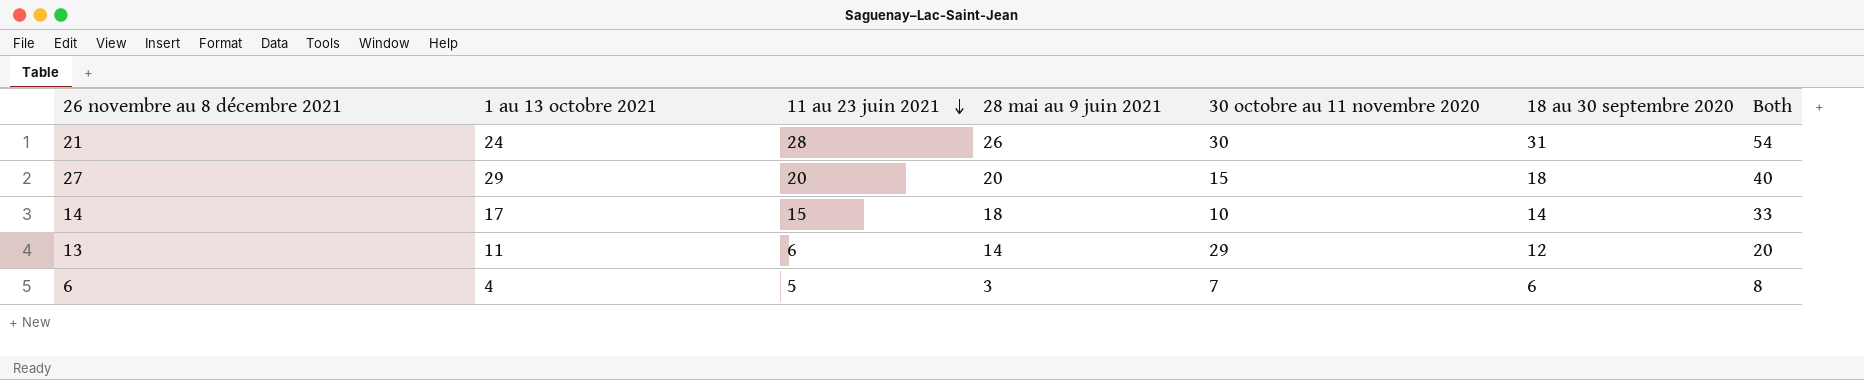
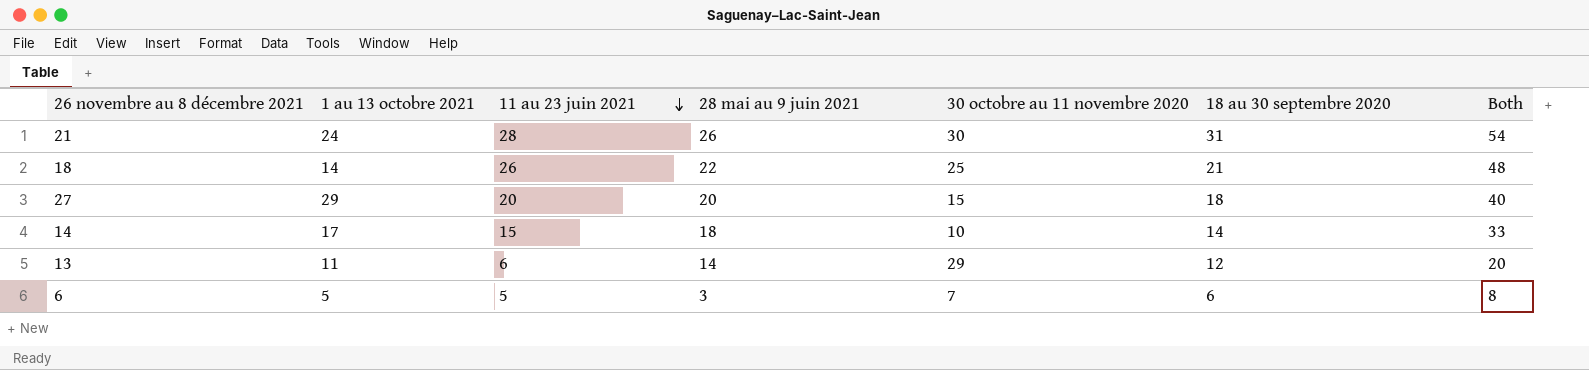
row 18: none -> 14 | 26 | 22 | 25 | 21 | 48
6 | 1 au 13 octobre 2021: 4 -> 5

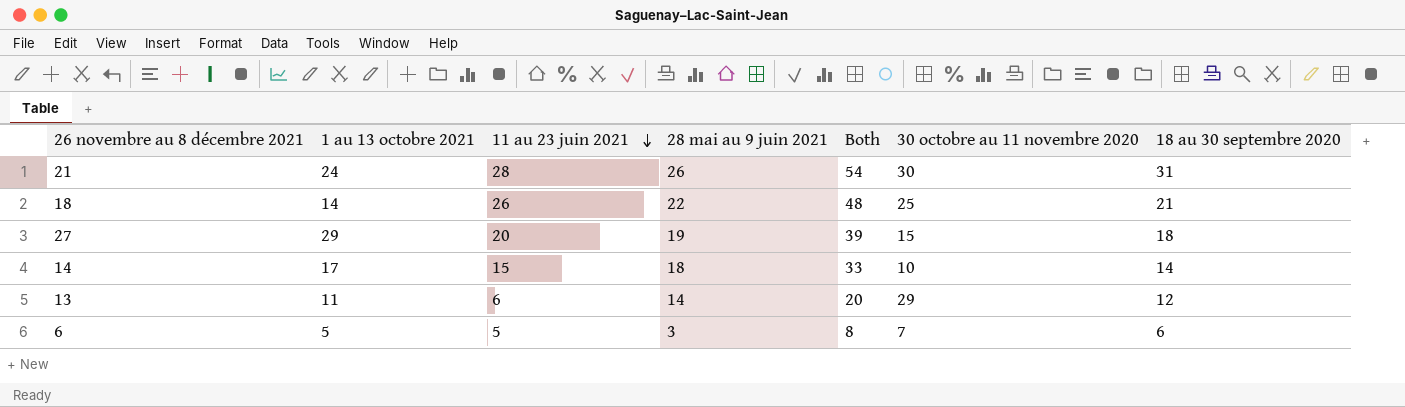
column Both | position: 7 -> 5
27 | 28 mai au 9 juin 2021: 20 -> 19
27 | Both: 40 -> 39

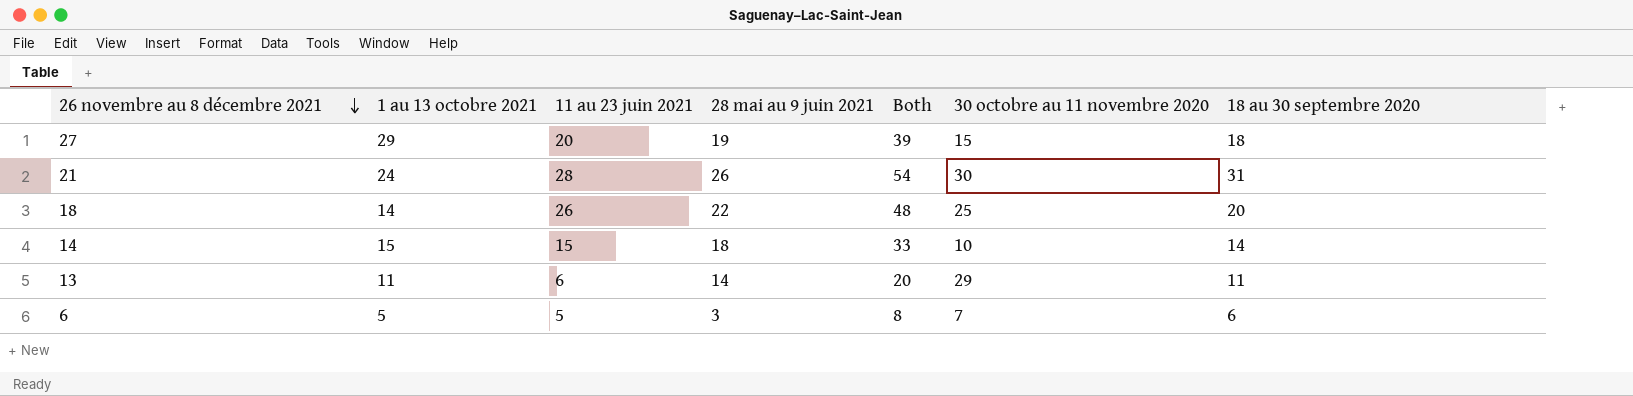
row order: 11 au 23 juin 2021 descending -> 26 novembre au 8 décembre 2021 descending
18 | 18 au 30 septembre 2020: 21 -> 20
14 | 1 au 13 octobre 2021: 17 -> 15
13 | 18 au 30 septembre 2020: 12 -> 11

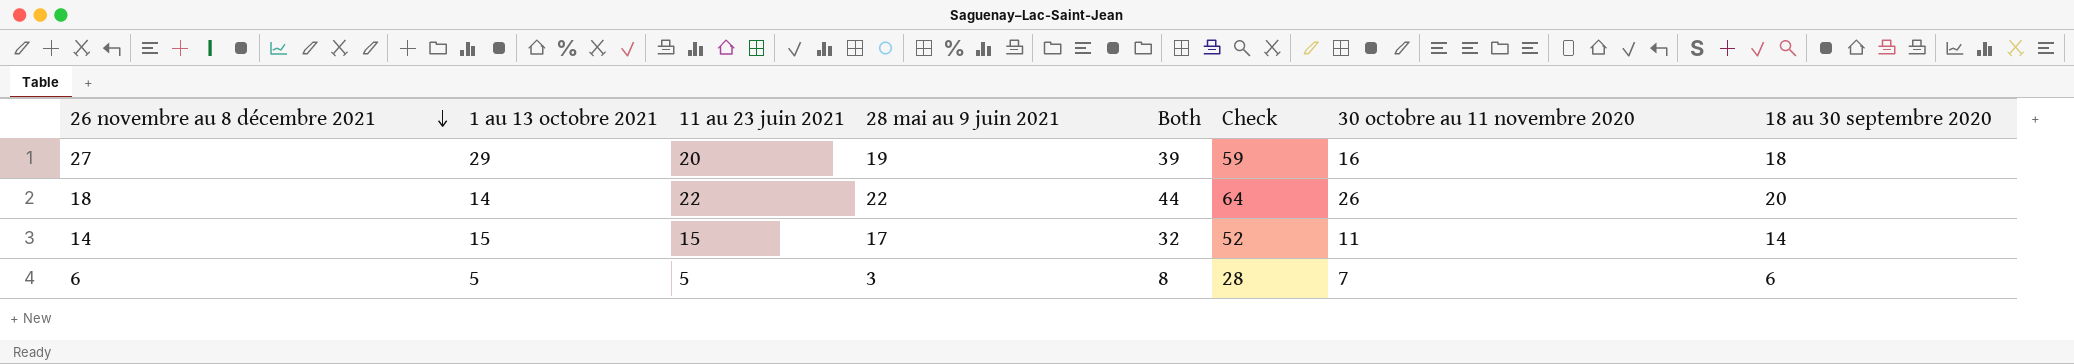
column Check | formula: none -> [Both] + 20
row 21: 24 | 28 | 26 | 54 | 30 | 31 -> none
row 13: 11 | 6 | 14 | 20 | 29 | 11 -> none
27 | 30 octobre au 11 novembre 2020: 15 -> 16
18 | 11 au 23 juin 2021: 26 -> 22
18 | Both: 48 -> 44
18 | 30 octobre au 11 novembre 2020: 25 -> 26
14 | 28 mai au 9 juin 2021: 18 -> 17
14 | Both: 33 -> 32
14 | 30 octobre au 11 novembre 2020: 10 -> 11

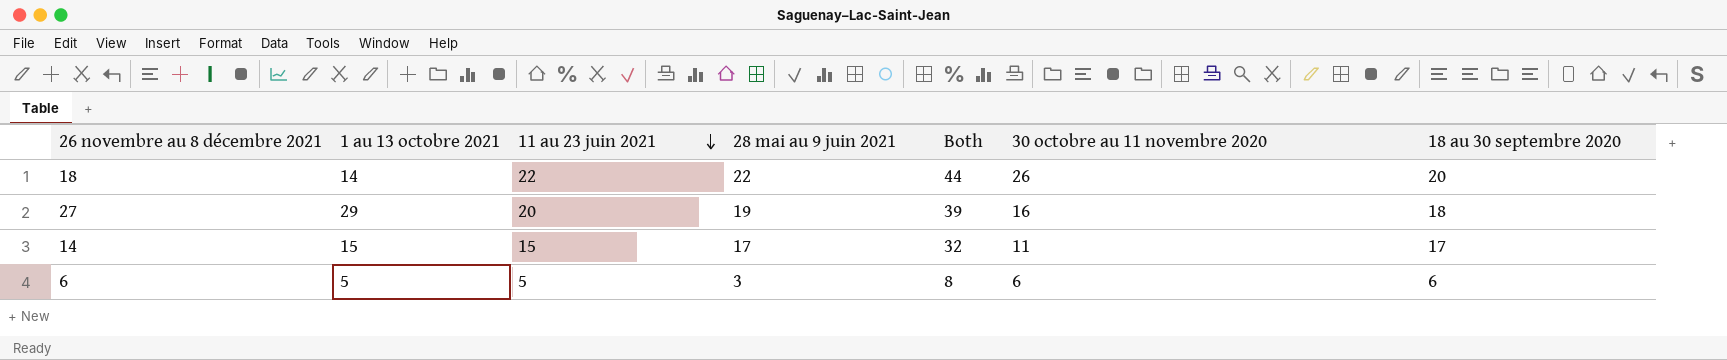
row order: 26 novembre au 8 décembre 2021 descending -> 11 au 23 juin 2021 descending
column Check | formula: [Both] + 20 -> none
14 | 18 au 30 septembre 2020: 14 -> 17
6 | 30 octobre au 11 novembre 2020: 7 -> 6

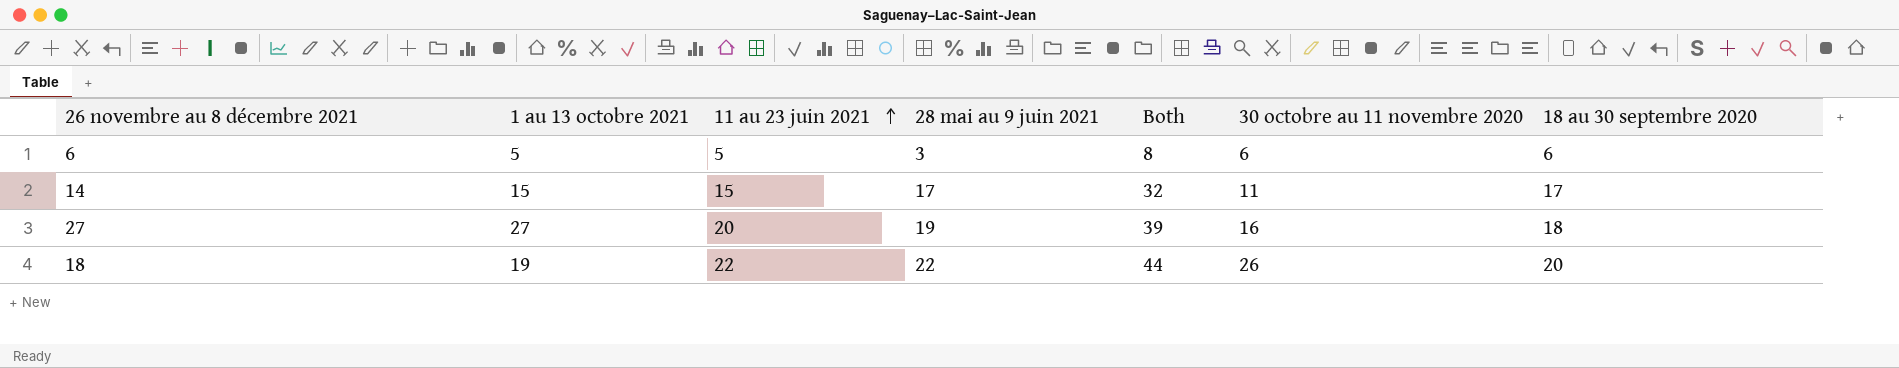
row order: 11 au 23 juin 2021 descending -> 11 au 23 juin 2021 ascending
27 | 1 au 13 octobre 2021: 29 -> 27
18 | 1 au 13 octobre 2021: 14 -> 19

